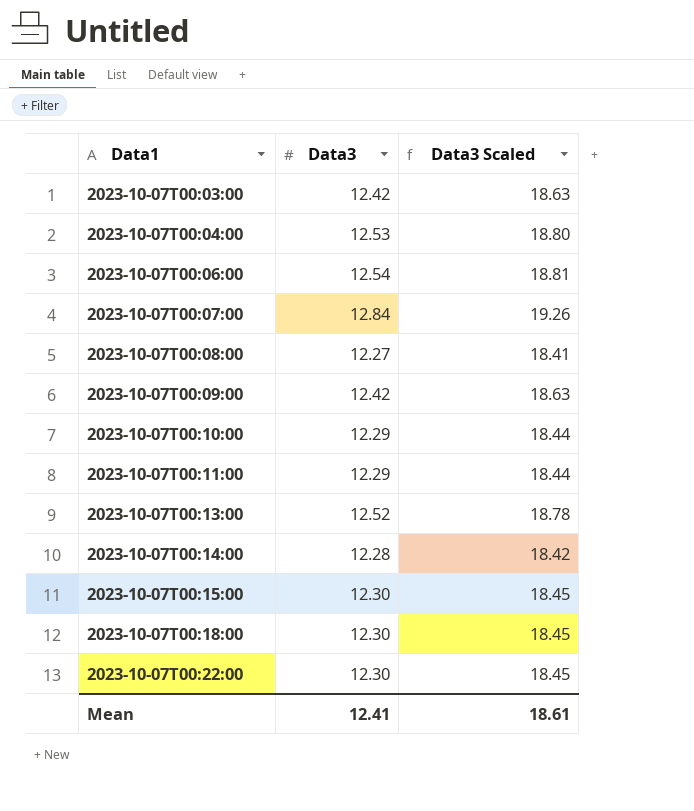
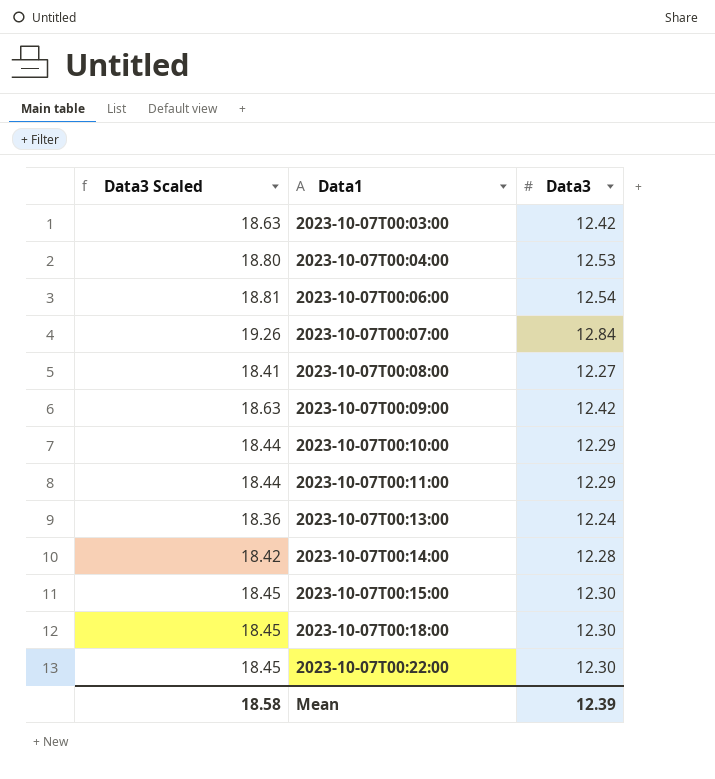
column Data3 Scaled | position: 3 -> 1
2023-10-07T00:13:00 | Data3 Scaled: 18.78 -> 18.36
2023-10-07T00:13:00 | Data3: 12.52 -> 12.24
Mean | Data3 Scaled: 18.61 -> 18.58
Mean | Data3: 12.41 -> 12.39

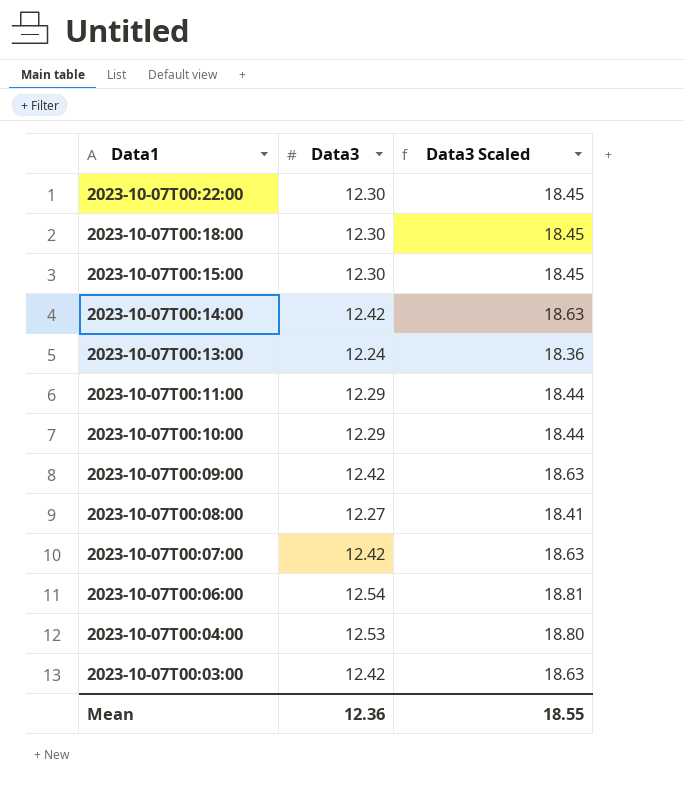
row order: Data1 ascending -> Data1 descending
column Data3 Scaled | position: 1 -> 3
2023-10-07T00:14:00 | Data3: 12.28 -> 12.42
2023-10-07T00:14:00 | Data3 Scaled: 18.42 -> 18.63
2023-10-07T00:07:00 | Data3: 12.84 -> 12.42
2023-10-07T00:07:00 | Data3 Scaled: 19.26 -> 18.63
Mean | Data3: 12.39 -> 12.36
Mean | Data3 Scaled: 18.58 -> 18.55

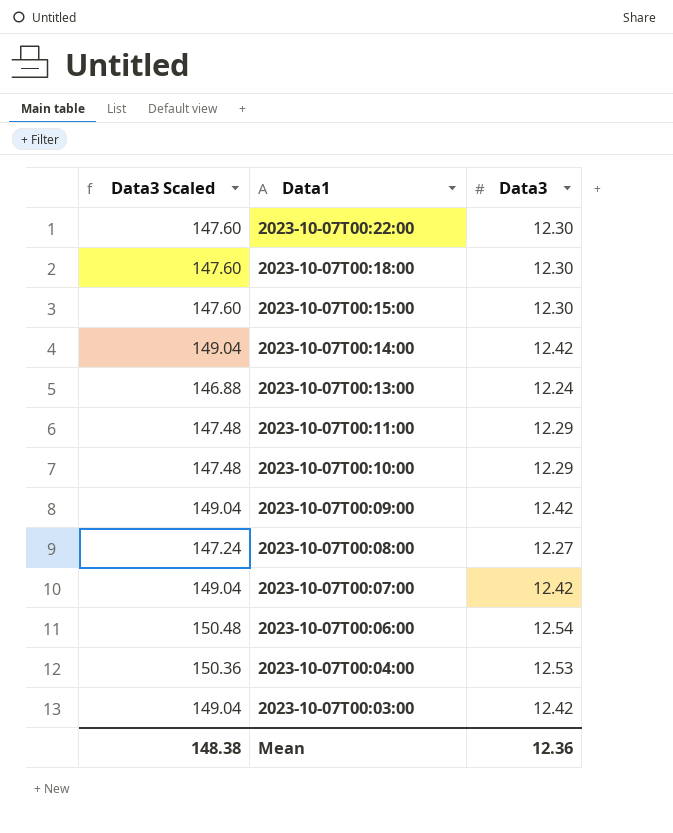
column Data3 Scaled | formula: [Data3] * 1.5 -> [Data3] * 12
column Data3 Scaled | position: 3 -> 1
Mean | Data3 Scaled: 18.55 -> 148.38

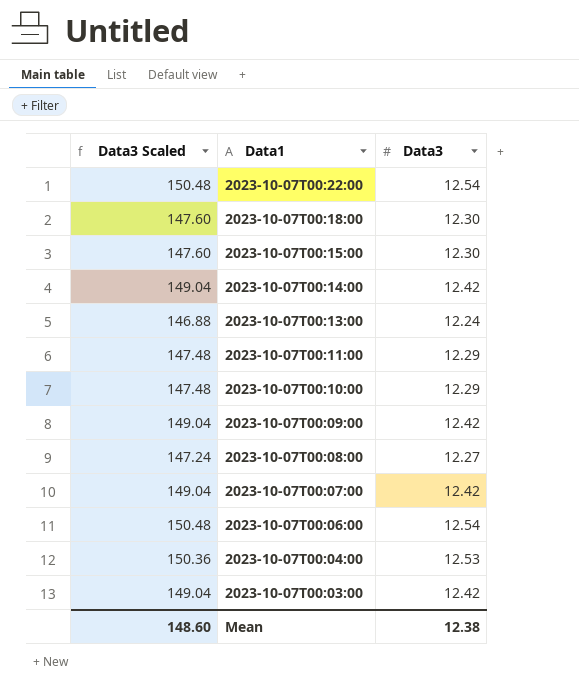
2023-10-07T00:22:00 | Data3 Scaled: 147.60 -> 150.48
2023-10-07T00:22:00 | Data3: 12.30 -> 12.54
Mean | Data3 Scaled: 148.38 -> 148.60
Mean | Data3: 12.36 -> 12.38

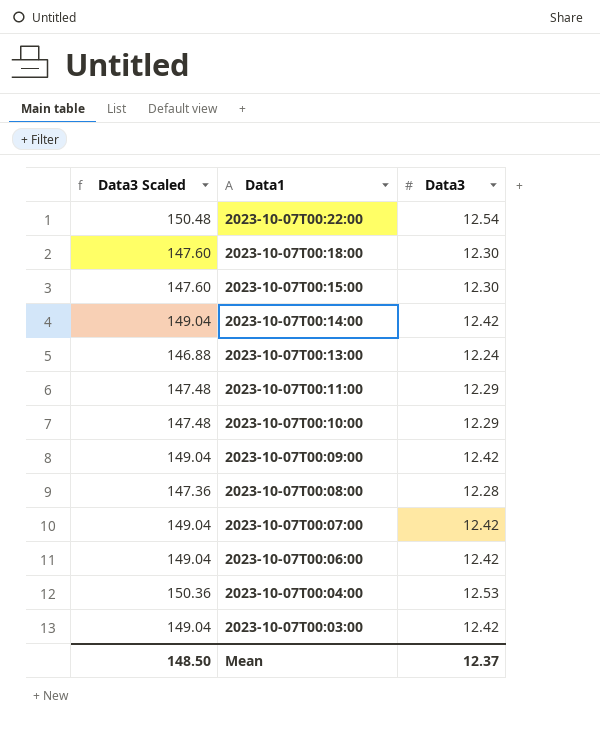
2023-10-07T00:08:00 | Data3 Scaled: 147.24 -> 147.36
2023-10-07T00:08:00 | Data3: 12.27 -> 12.28
2023-10-07T00:06:00 | Data3 Scaled: 150.48 -> 149.04
2023-10-07T00:06:00 | Data3: 12.54 -> 12.42
Mean | Data3 Scaled: 148.60 -> 148.50
Mean | Data3: 12.38 -> 12.37

